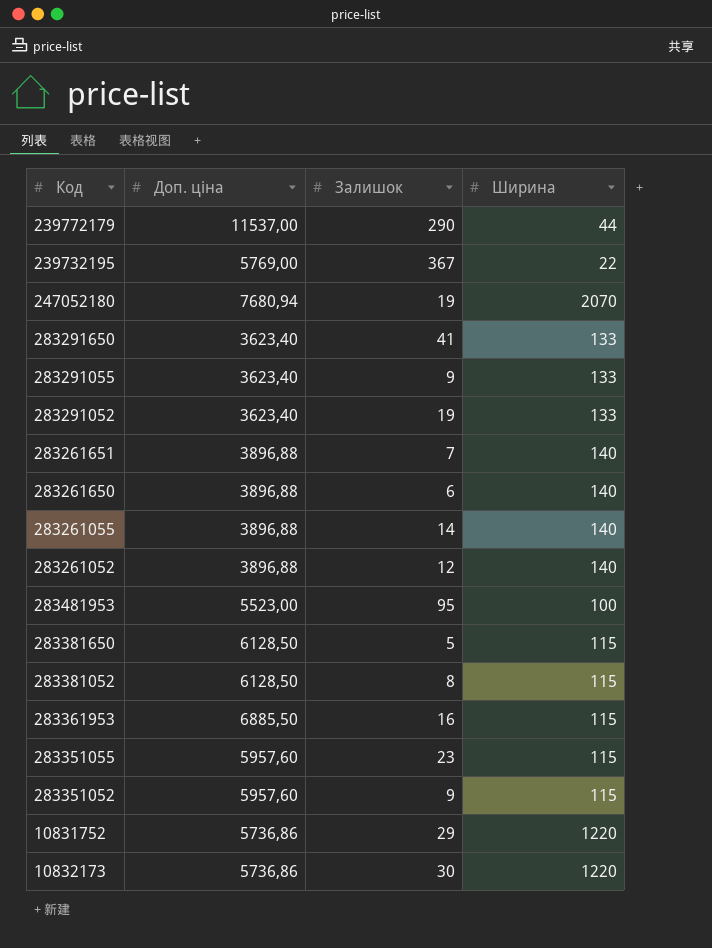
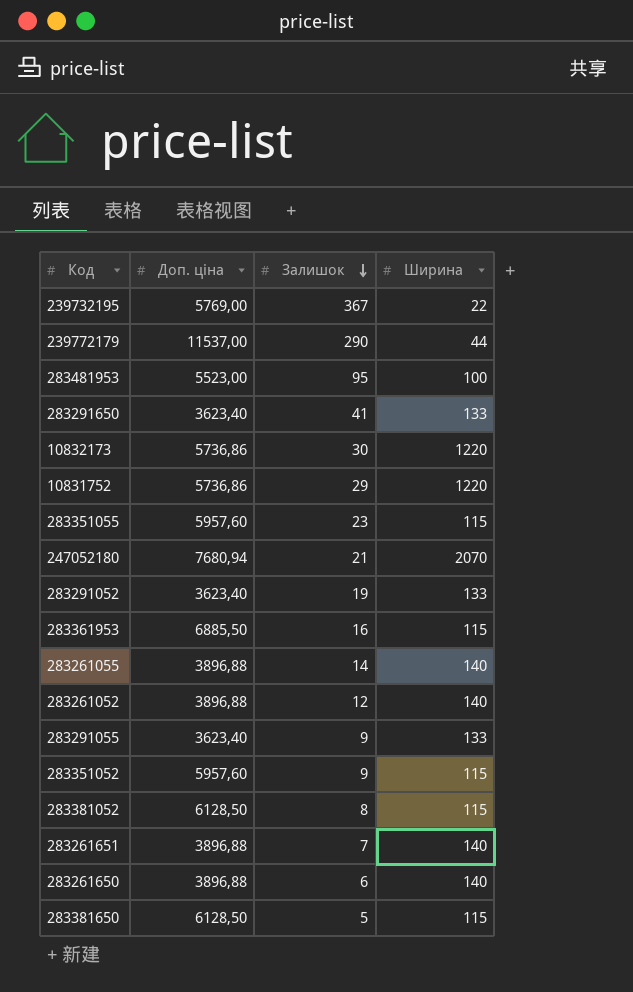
row order: none -> Залишок descending
247052180 | Залишок: 19 -> 21

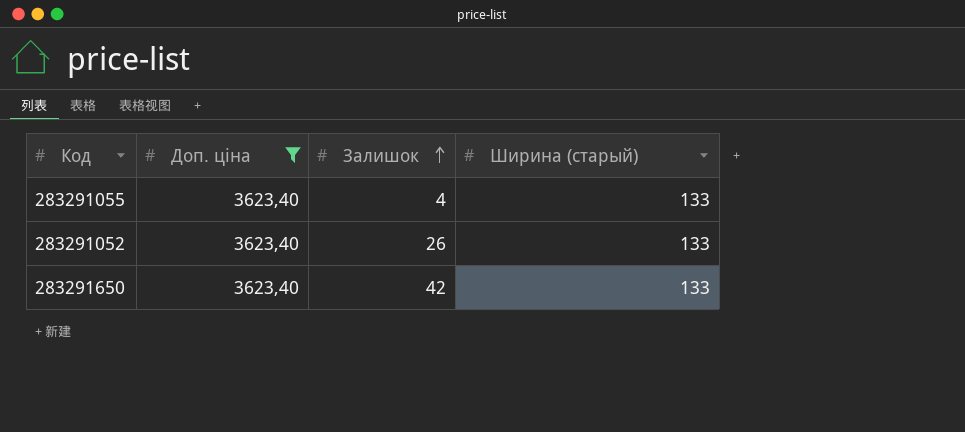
filter: none -> Доп. ціна = 3623,40
row order: Залишок descending -> Залишок ascending
column name: Ширина -> Ширина (старый)
283291055 | Залишок: 9 -> 4
283291052 | Залишок: 19 -> 26
283291650 | Залишок: 41 -> 42

